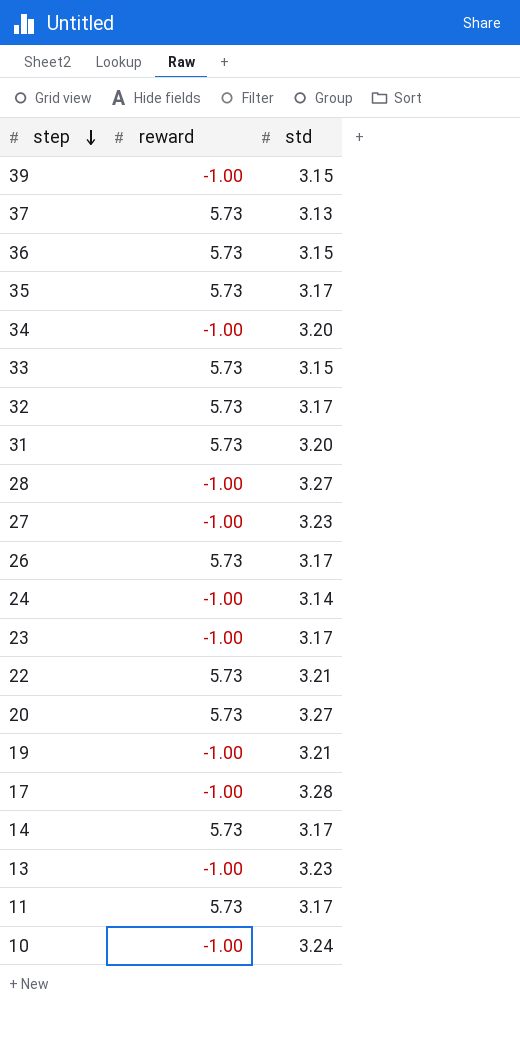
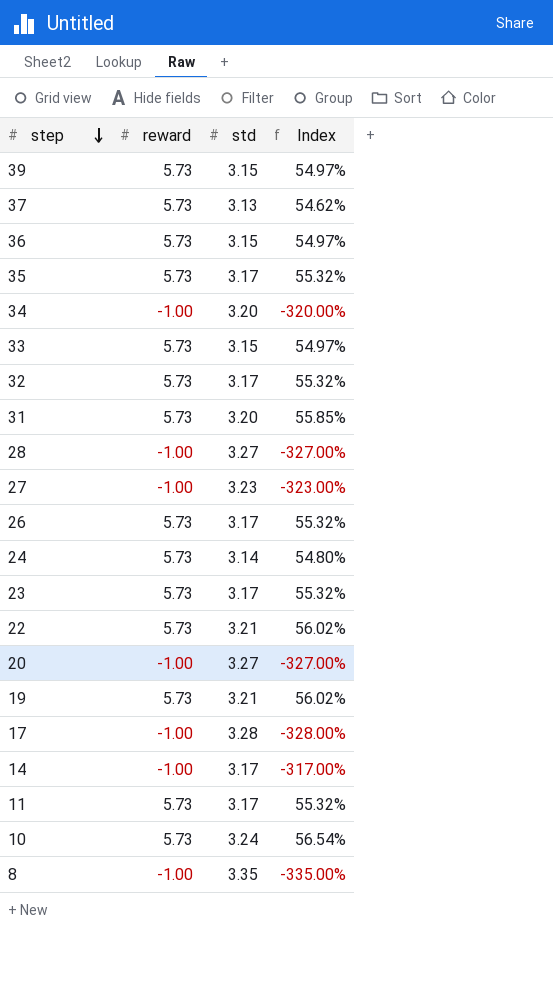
column Index | formula: none -> [std] / [reward]
row 13: -1.00 | 3.23 -> none
39 | reward: -1.00 -> 5.73
24 | reward: -1.00 -> 5.73
23 | reward: -1.00 -> 5.73
20 | reward: 5.73 -> -1.00
19 | reward: -1.00 -> 5.73
14 | reward: 5.73 -> -1.00
10 | reward: -1.00 -> 5.73
row 8: none -> -1.00 | 3.35 | -335.00%

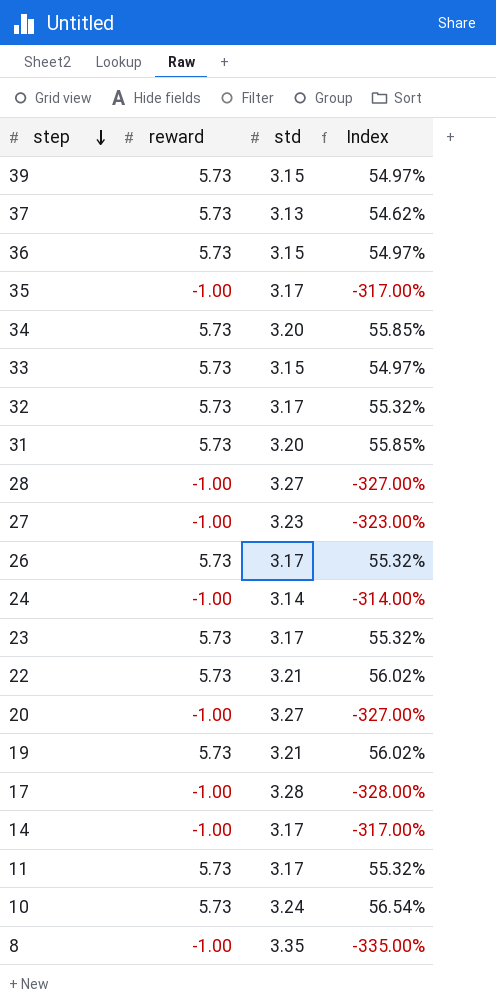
35 | reward: 5.73 -> -1.00
35 | Index: 55.32% -> -317.00%
34 | reward: -1.00 -> 5.73
34 | Index: -320.00% -> 55.85%
24 | reward: 5.73 -> -1.00
24 | Index: 54.80% -> -314.00%

